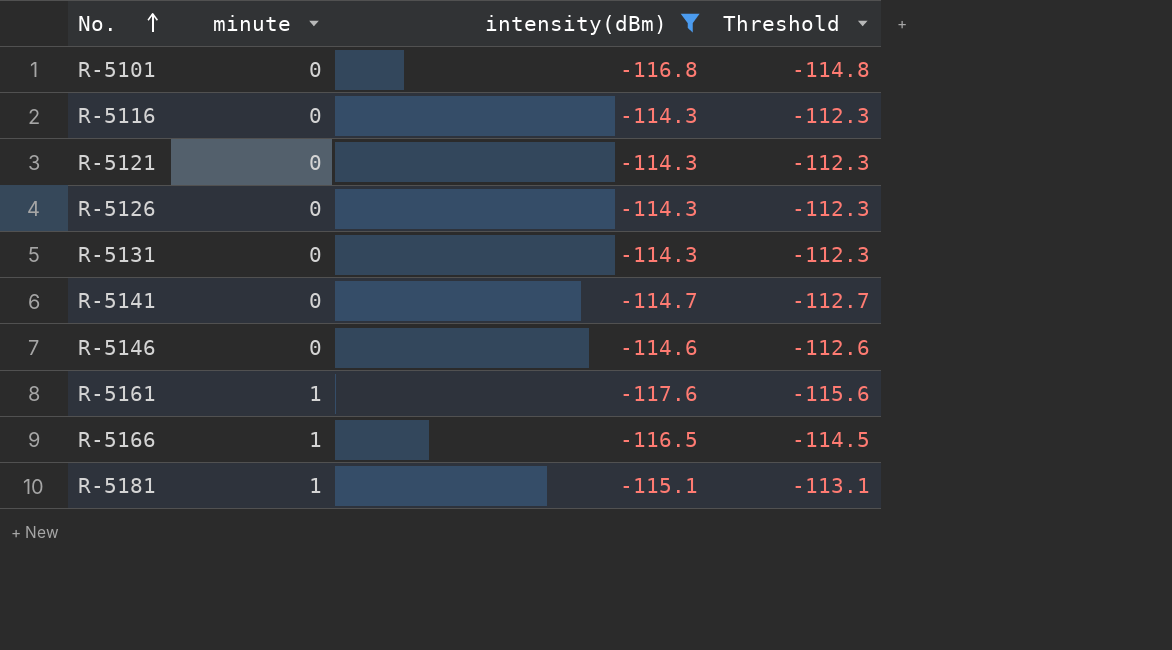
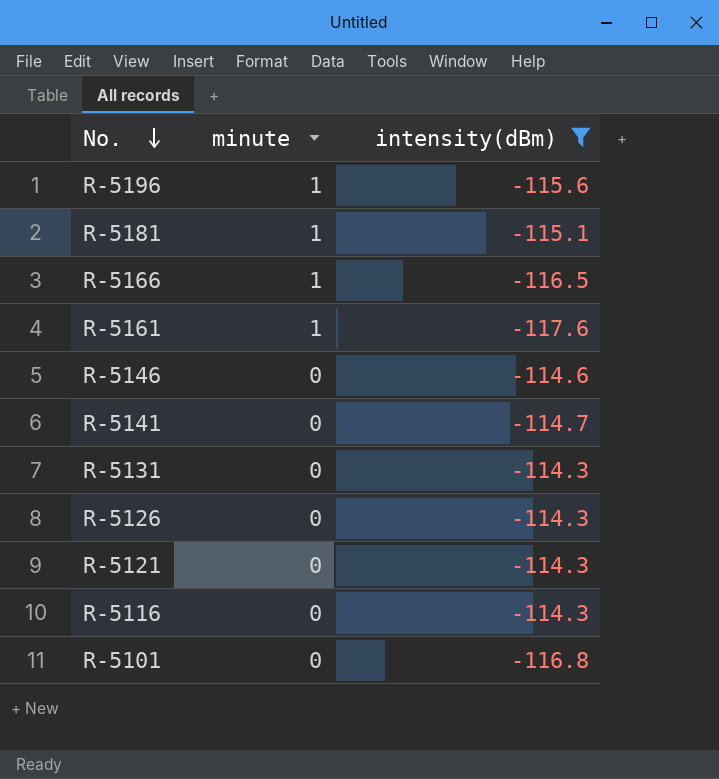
row order: No. ascending -> No. descending
column Threshold | formula: [intensity(dBm)] + 2 -> none
row R-5196: none -> 1 | -115.6

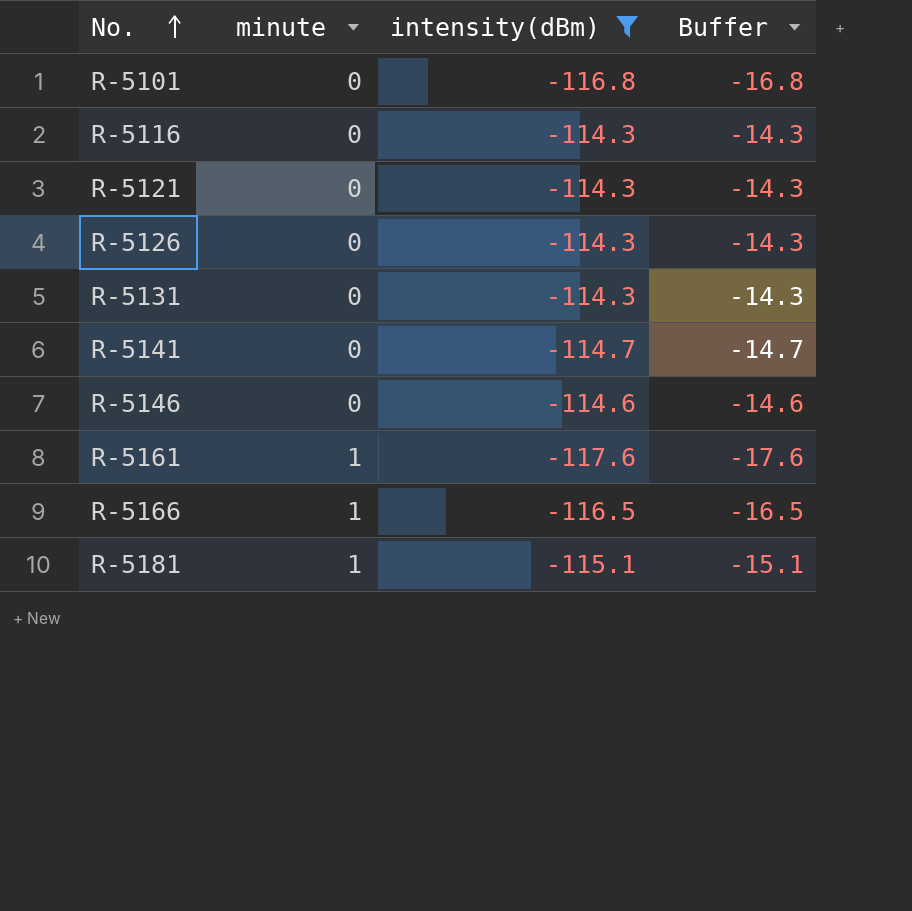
row order: No. descending -> No. ascending
column Buffer | formula: none -> [intensity(dBm)] + 100
row R-5196: 1 | -115.6 -> none

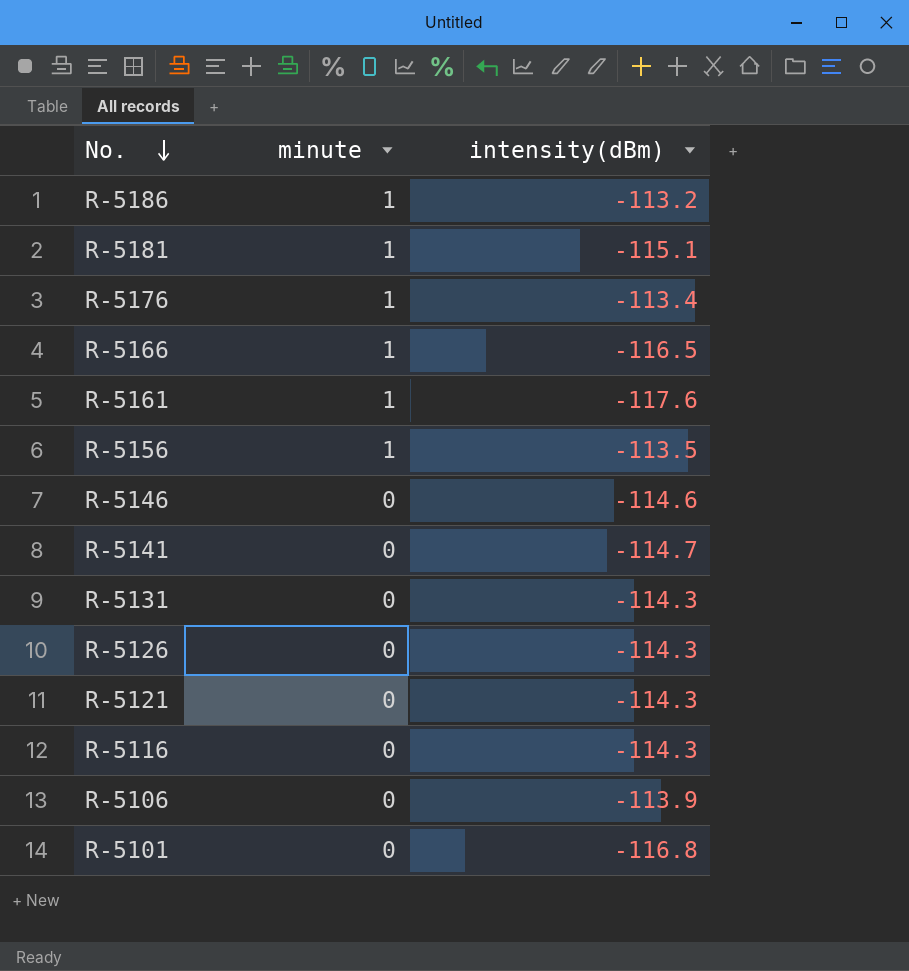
filter: intensity(dBm) <= -114.3 -> none
row order: No. ascending -> No. descending
column Buffer | formula: [intensity(dBm)] + 100 -> none

